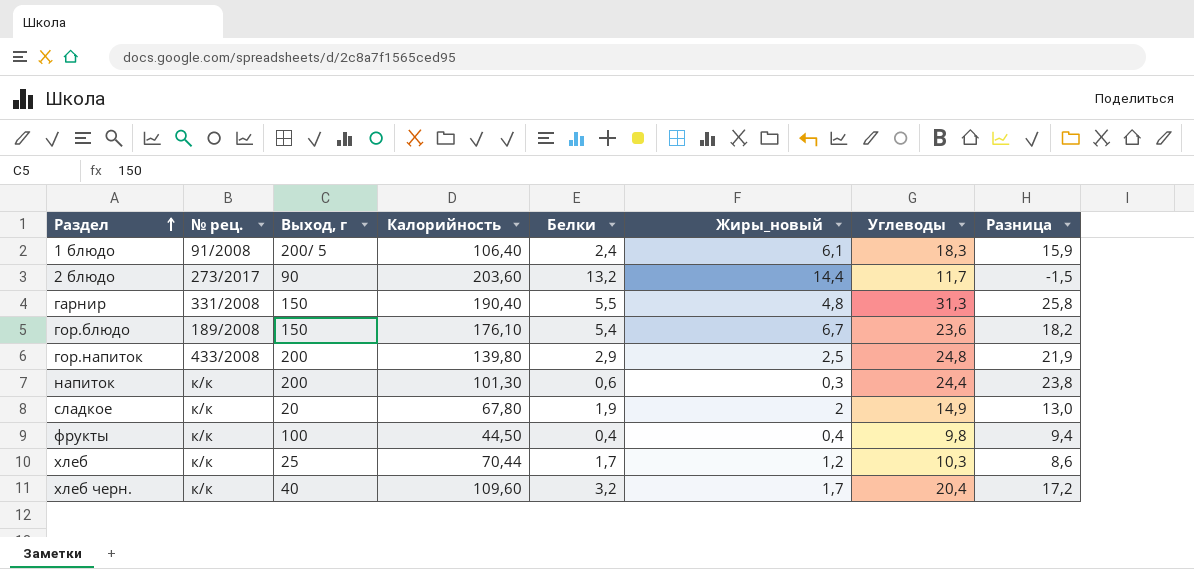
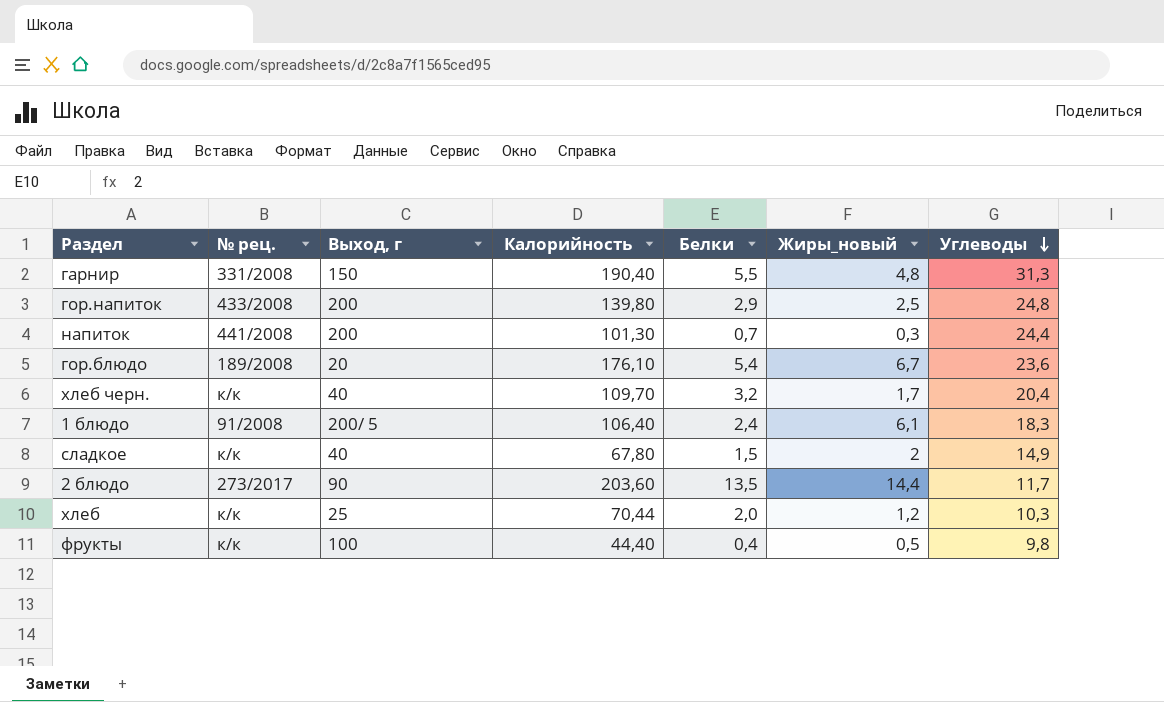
row order: Раздел ascending -> Углеводы descending
column Разница | formula: [Углеводы] - [Белки] -> none
напиток | № рец.: к/к -> 441/2008
напиток | Белки: 0,6 -> 0,7
гор.блюдо | Выход, г: 150 -> 20
хлеб черн. | Калорийность: 109,60 -> 109,70
сладкое | Выход, г: 20 -> 40
сладкое | Белки: 1,9 -> 1,5
2 блюдо | Белки: 13,2 -> 13,5
хлеб | Белки: 1,7 -> 2,0
фрукты | Калорийность: 44,50 -> 44,40
фрукты | Жиры_новый: 0,4 -> 0,5

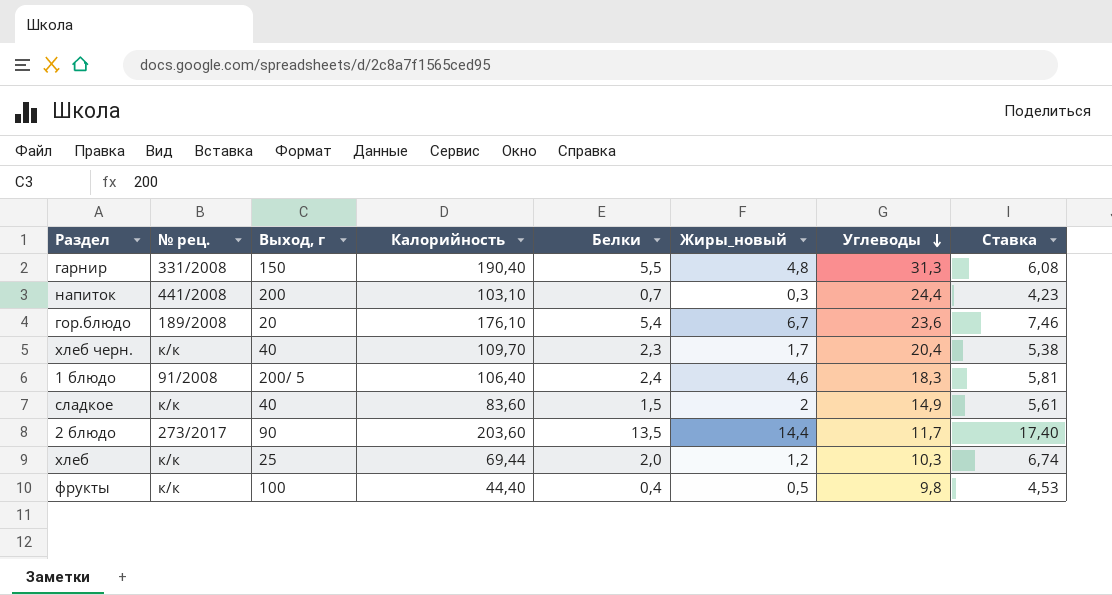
column Ставка | formula: none -> [Калорийность] / [Углеводы]
row гор.напиток: 433/2008 | 200 | 139,80 | 2,9 | 2,5 | 24,8 -> none
напиток | Калорийность: 101,30 -> 103,10
хлеб черн. | Белки: 3,2 -> 2,3
1 блюдо | Жиры_новый: 6,1 -> 4,6
сладкое | Калорийность: 67,80 -> 83,60
хлеб | Калорийность: 70,44 -> 69,44

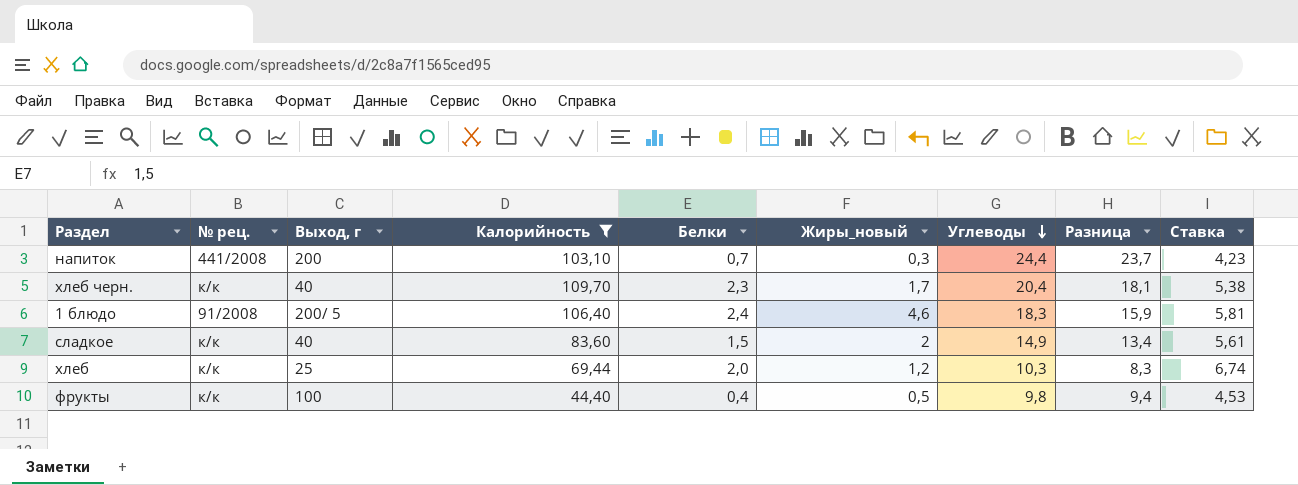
filter: none -> Калорийность <= 109,70
column Разница | formula: none -> [Углеводы] - [Белки]

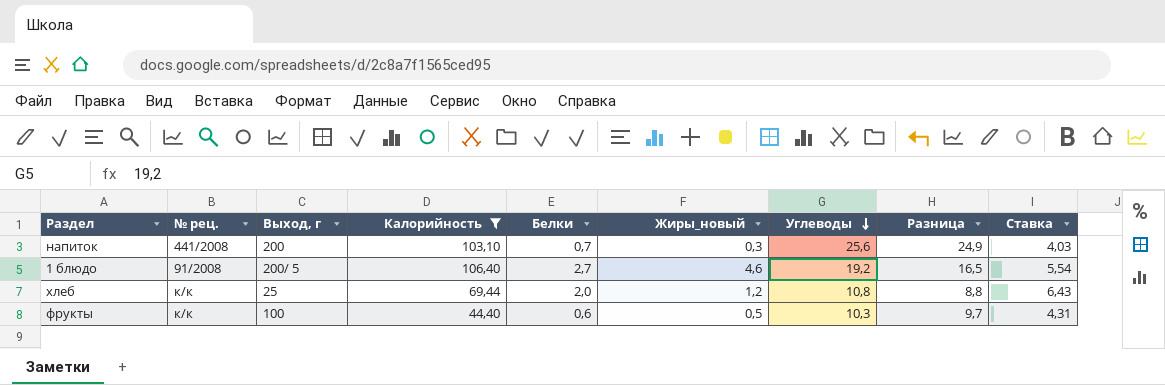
row хлеб черн.: к/к | 40 | 109,70 | 2,3 | 1,7 | 20,4 | 18,1 | 5,38 -> none
row сладкое: к/к | 40 | 83,60 | 1,5 | 2 | 14,9 | 13,4 | 5,61 -> none
напиток | Углеводы: 24,4 -> 25,6
напиток | Разница: 23,7 -> 24,9
напиток | Ставка: 4,23 -> 4,03
1 блюдо | Белки: 2,4 -> 2,7
1 блюдо | Углеводы: 18,3 -> 19,2
1 блюдо | Разница: 15,9 -> 16,5
1 блюдо | Ставка: 5,81 -> 5,54
хлеб | Углеводы: 10,3 -> 10,8
хлеб | Разница: 8,3 -> 8,8
хлеб | Ставка: 6,74 -> 6,43
фрукты | Белки: 0,4 -> 0,6
фрукты | Углеводы: 9,8 -> 10,3
фрукты | Разница: 9,4 -> 9,7
фрукты | Ставка: 4,53 -> 4,31

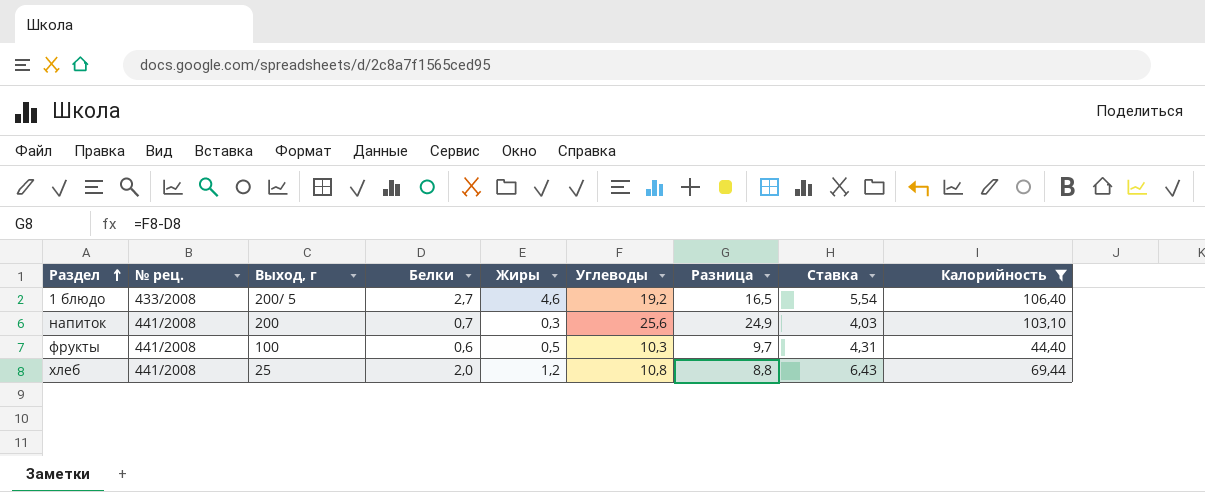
row order: Углеводы descending -> Раздел ascending
column name: Жиры_новый -> Жиры
column Калорийность | position: 4 -> 9
1 блюдо | № рец.: 91/2008 -> 433/2008
фрукты | № рец.: к/к -> 441/2008
хлеб | № рец.: к/к -> 441/2008

